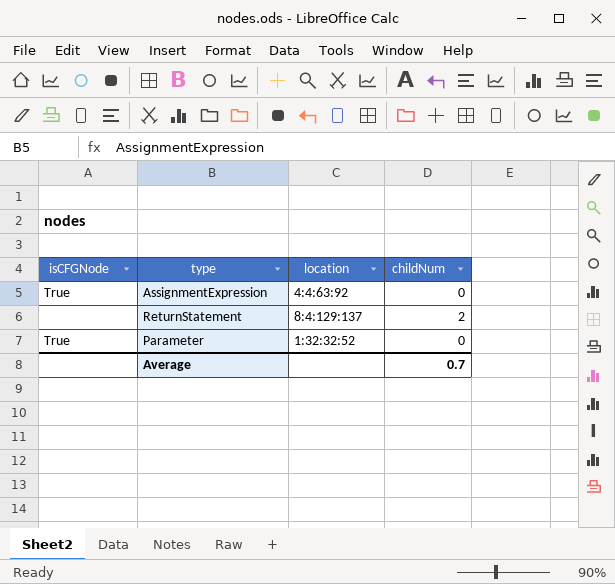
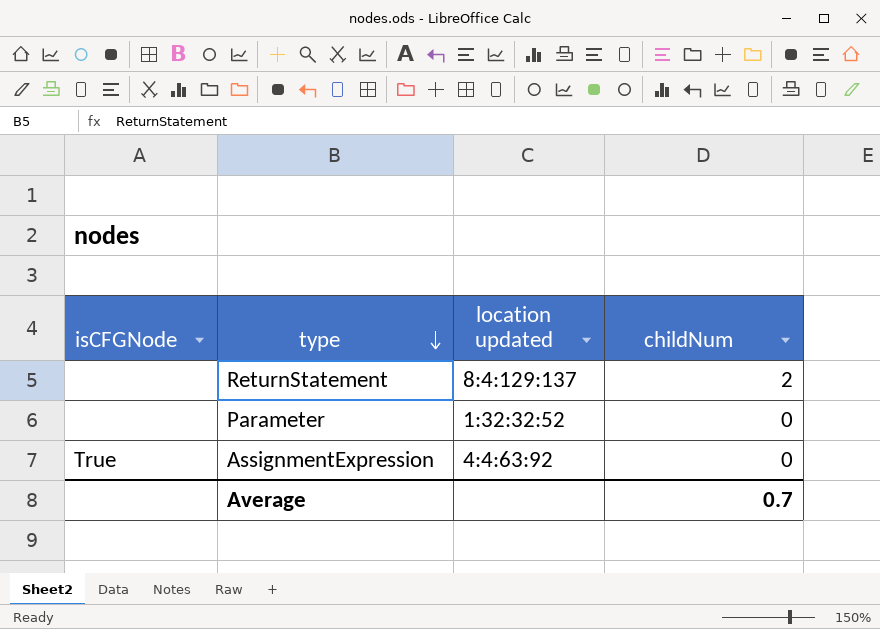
row order: none -> type descending
column name: location -> location updated
Parameter | isCFGNode: True -> none

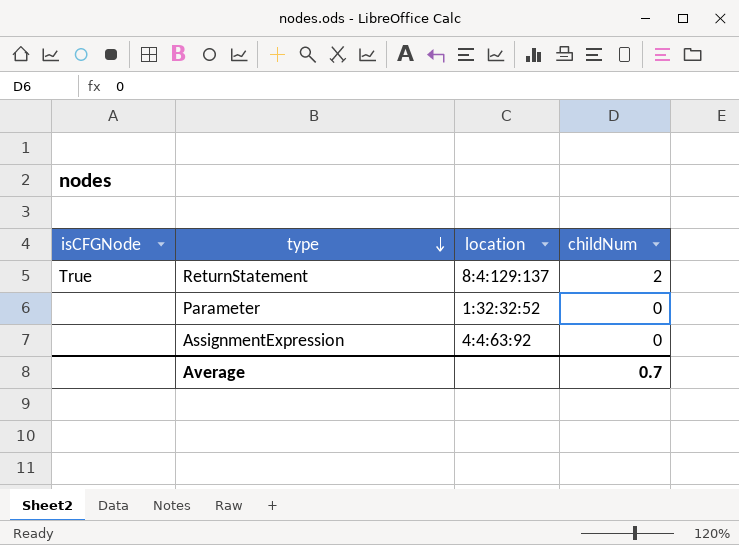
column name: location updated -> location
ReturnStatement | isCFGNode: none -> True
AssignmentExpression | isCFGNode: True -> none

